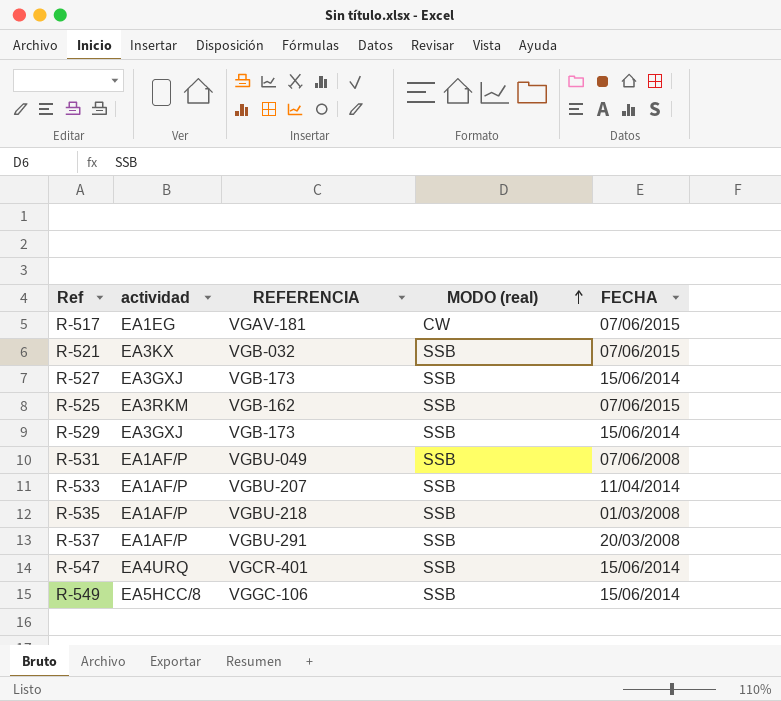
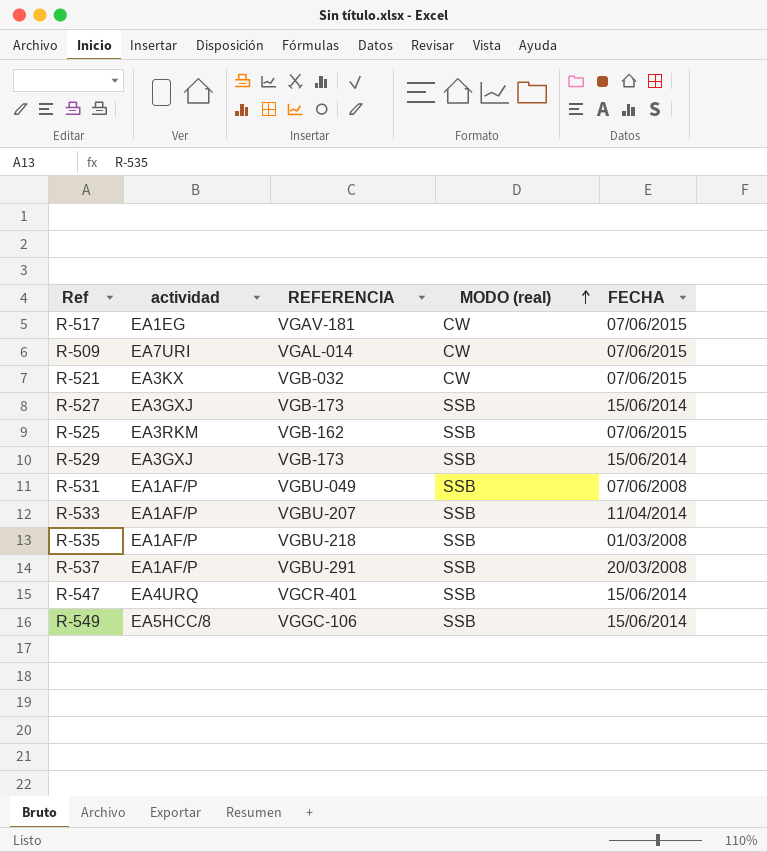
row R-509: none -> EA7URI | VGAL-014 | CW | 07/06/2015
R-521 | MODO (real): SSB -> CW

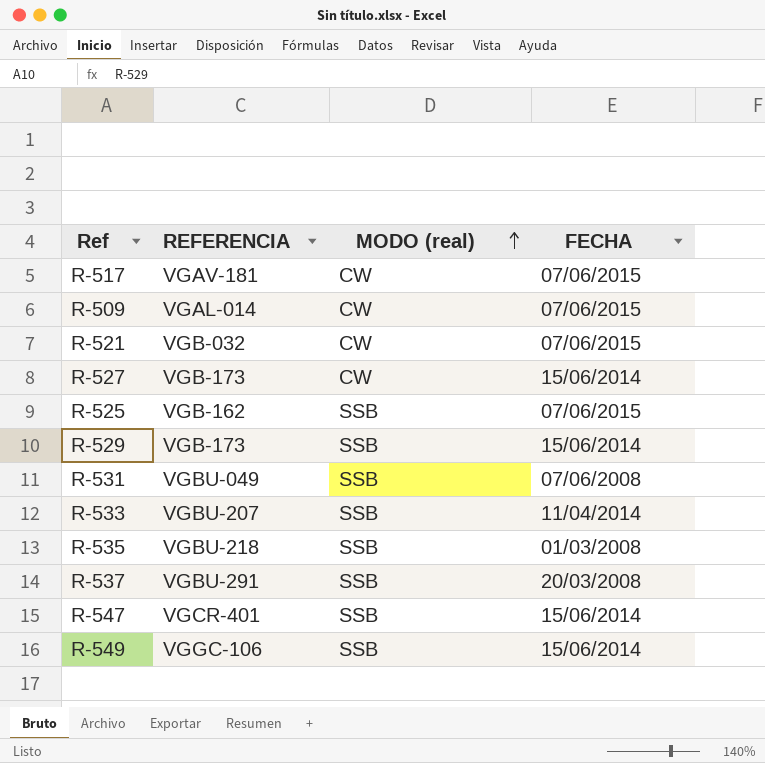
column actividad | position: 2 -> none
R-527 | MODO (real): SSB -> CW

